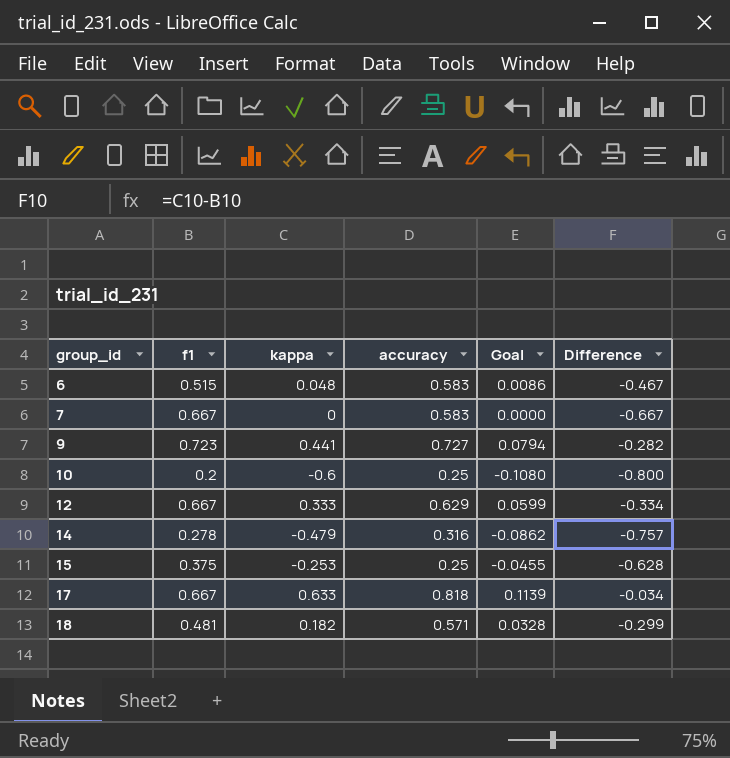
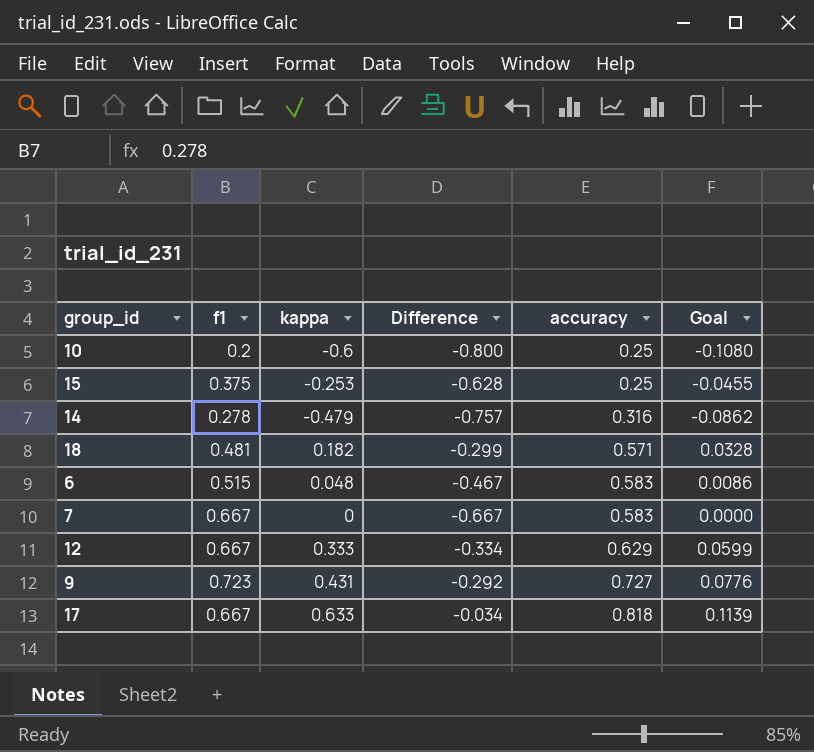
row order: group_id ascending -> accuracy ascending
column Difference | position: 6 -> 4
9 | kappa: 0.441 -> 0.431
9 | Difference: -0.282 -> -0.292
9 | Goal: 0.0794 -> 0.0776

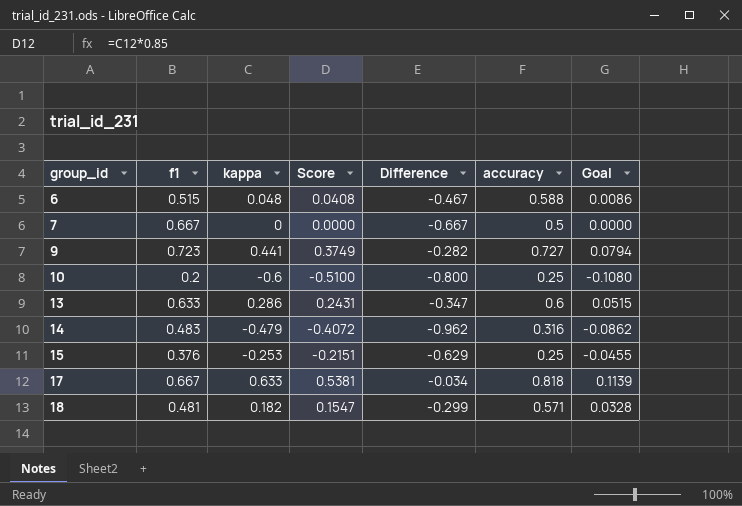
row order: accuracy ascending -> group_id ascending
column Score | formula: none -> [kappa] * 0.85
row 12: 0.667 | 0.333 | -0.334 | 0.629 | 0.0599 -> none
6 | accuracy: 0.583 -> 0.588
7 | accuracy: 0.583 -> 0.5
9 | kappa: 0.431 -> 0.441
9 | Difference: -0.292 -> -0.282
9 | Goal: 0.0776 -> 0.0794
row 13: none -> 0.633 | 0.286 | 0.2431 | -0.347 | 0.6 | 0.0515
14 | f1: 0.278 -> 0.483
14 | Difference: -0.757 -> -0.962
15 | f1: 0.375 -> 0.376
15 | Difference: -0.628 -> -0.629

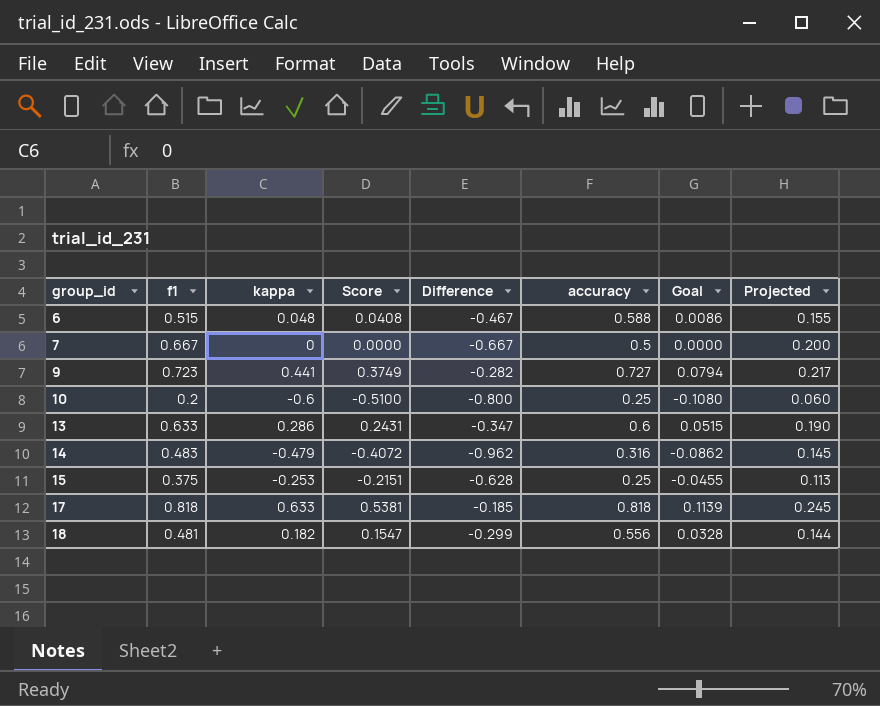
column Projected | formula: none -> [f1] * 0.3
15 | f1: 0.376 -> 0.375
15 | Difference: -0.629 -> -0.628
17 | f1: 0.667 -> 0.818
17 | Difference: -0.034 -> -0.185
18 | accuracy: 0.571 -> 0.556

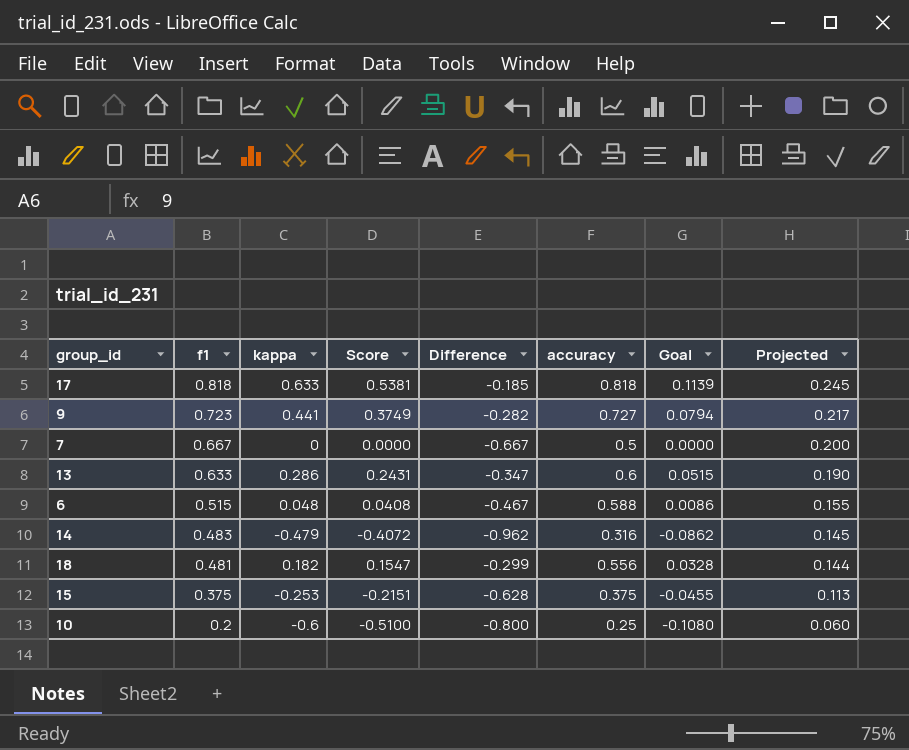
row order: group_id ascending -> f1 descending
15 | accuracy: 0.25 -> 0.375

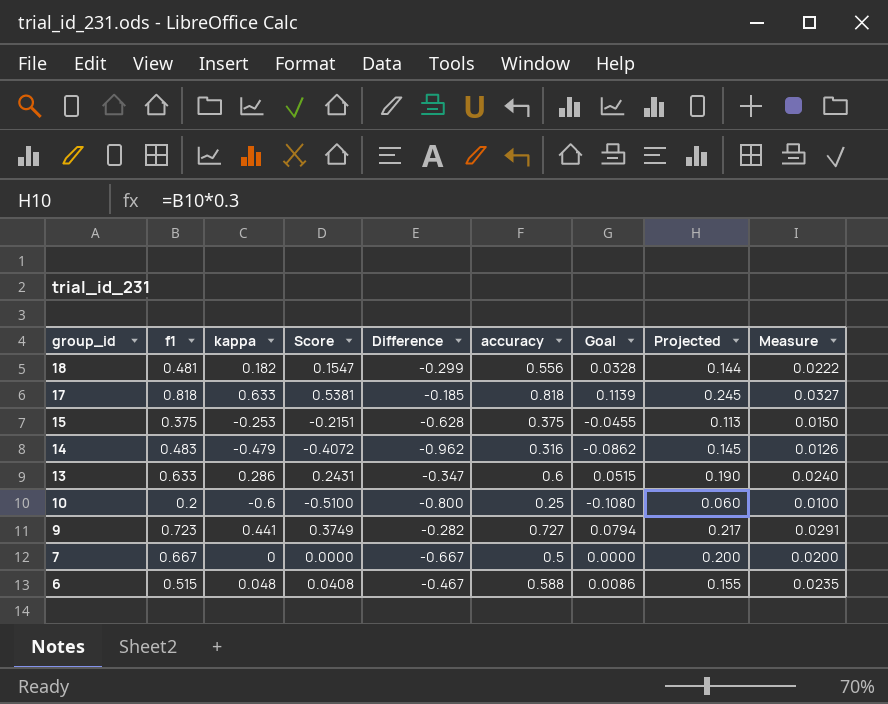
row order: f1 descending -> group_id descending
column Measure | formula: none -> [accuracy] * 0.04

